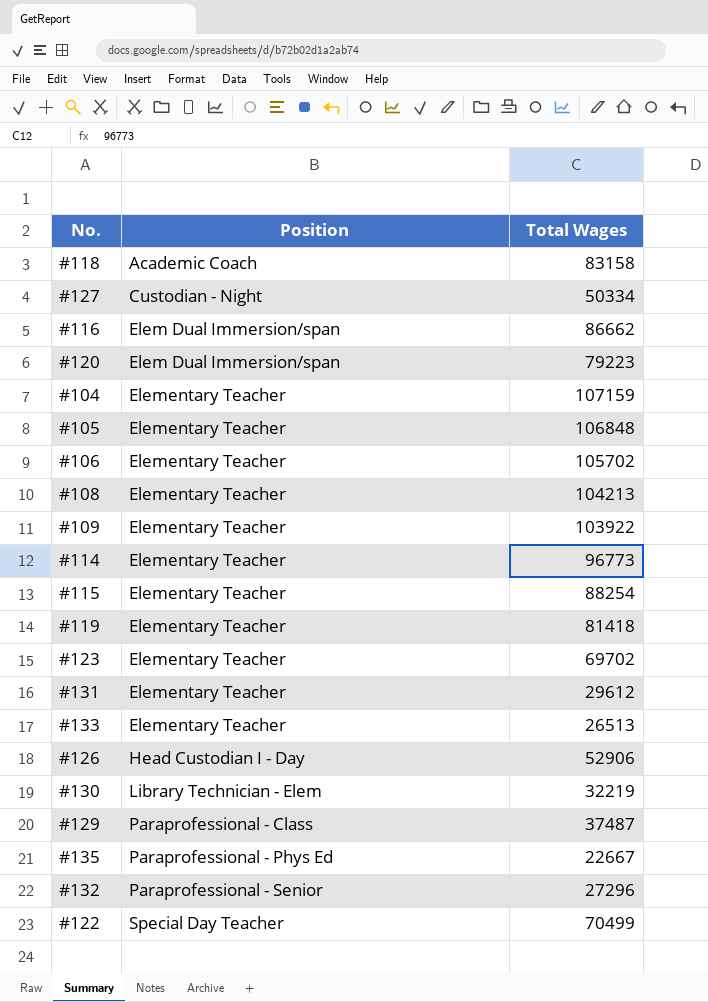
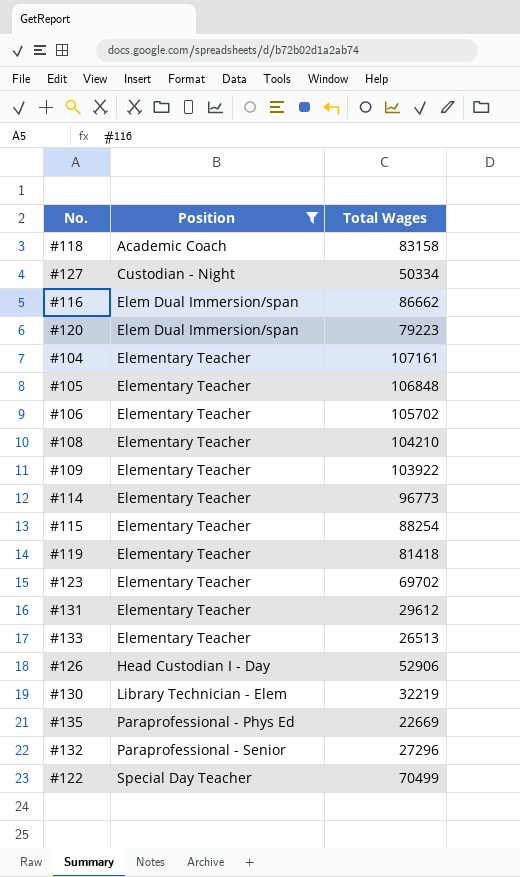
filter: none -> Position != Paraprofessional - Class
#104 | Total Wages: 107159 -> 107161
#108 | Total Wages: 104213 -> 104210
#135 | Total Wages: 22667 -> 22669

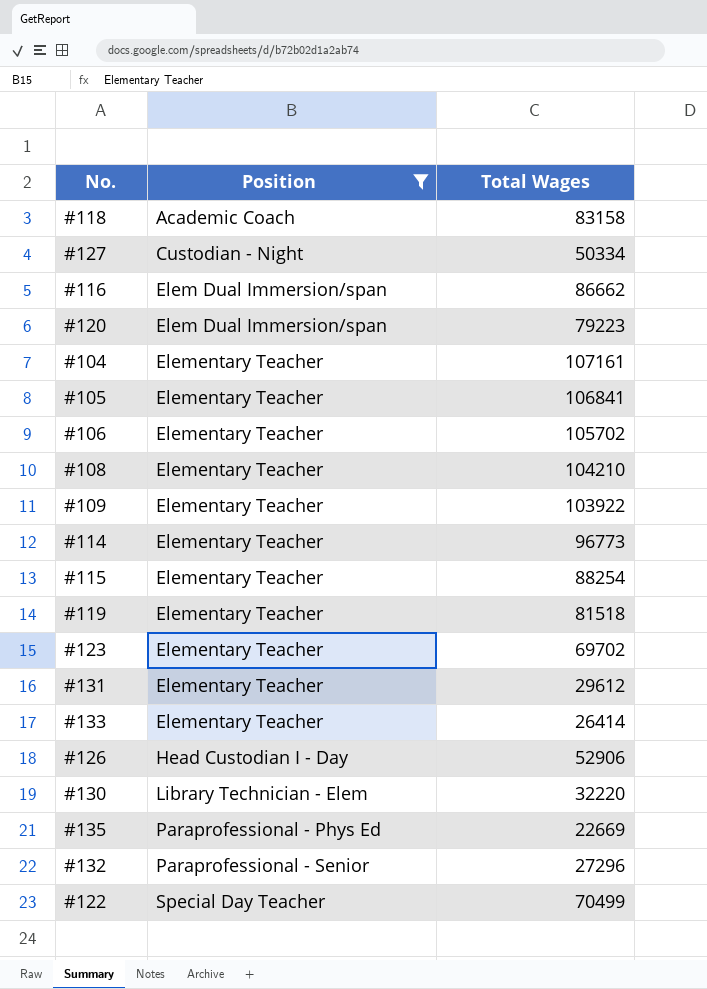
#105 | Total Wages: 106848 -> 106841
#119 | Total Wages: 81418 -> 81518
#133 | Total Wages: 26513 -> 26414
#130 | Total Wages: 32219 -> 32220

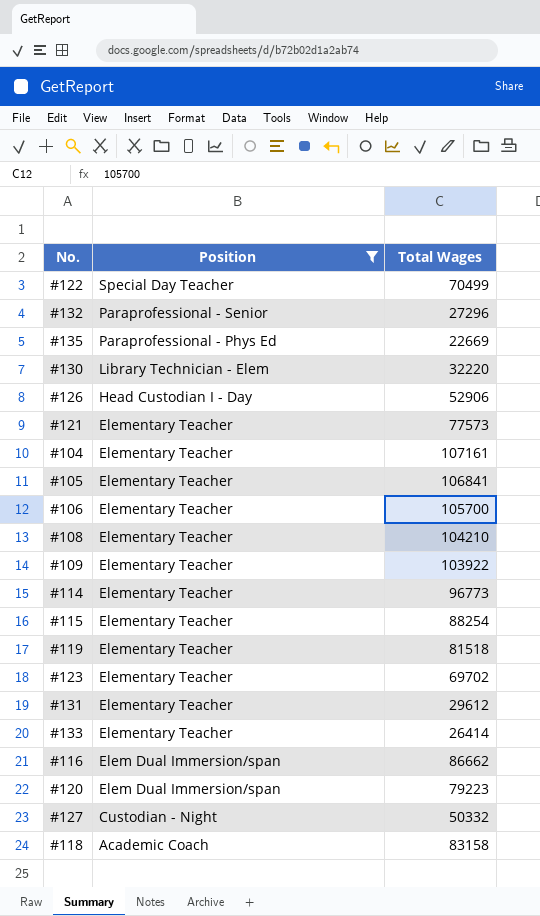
row order: Position ascending -> Position descending
row #121: none -> Elementary Teacher | 77573
#106 | Total Wages: 105702 -> 105700
#127 | Total Wages: 50334 -> 50332

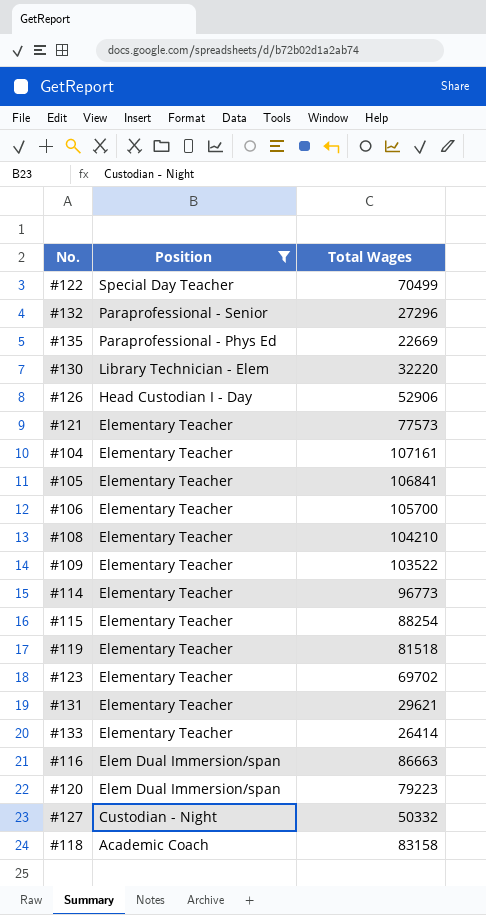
#109 | Total Wages: 103922 -> 103522
#131 | Total Wages: 29612 -> 29621
#116 | Total Wages: 86662 -> 86663

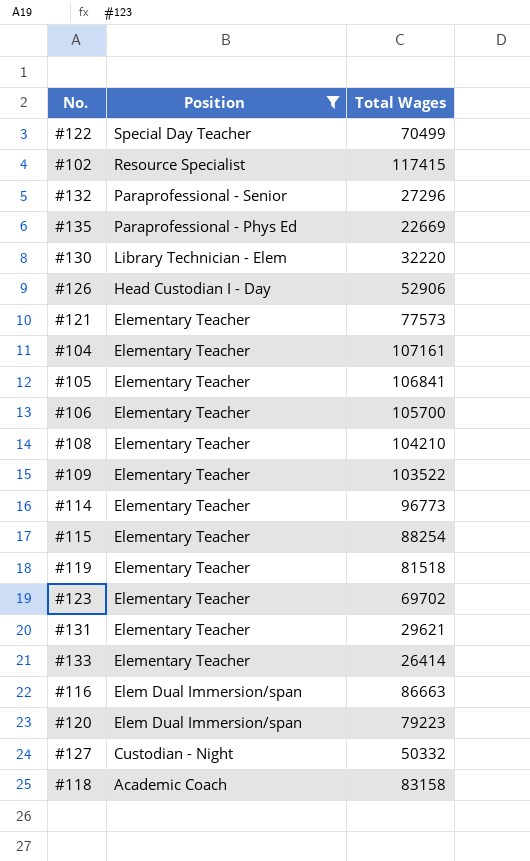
row #102: none -> Resource Specialist | 117415

